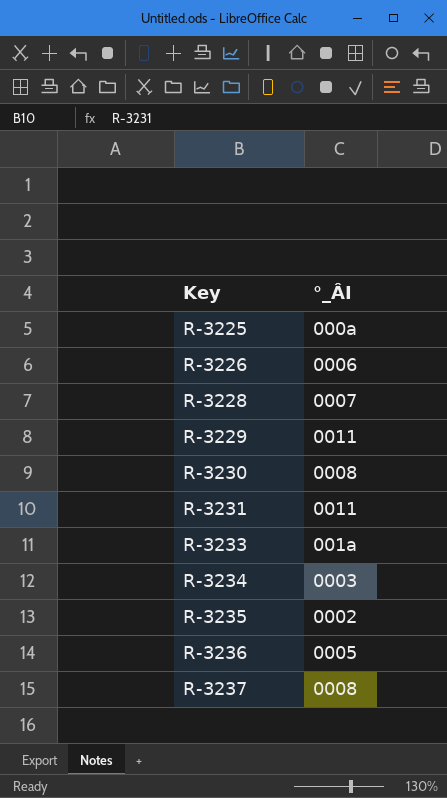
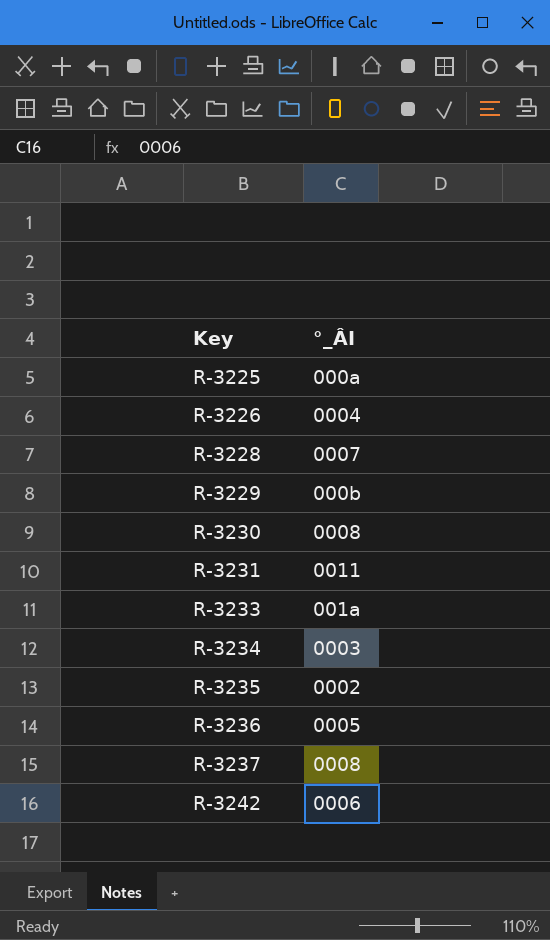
R-3226 | °_ÂI: 0006 -> 0004
R-3229 | °_ÂI: 0011 -> 000b
row R-3242: none -> 0006

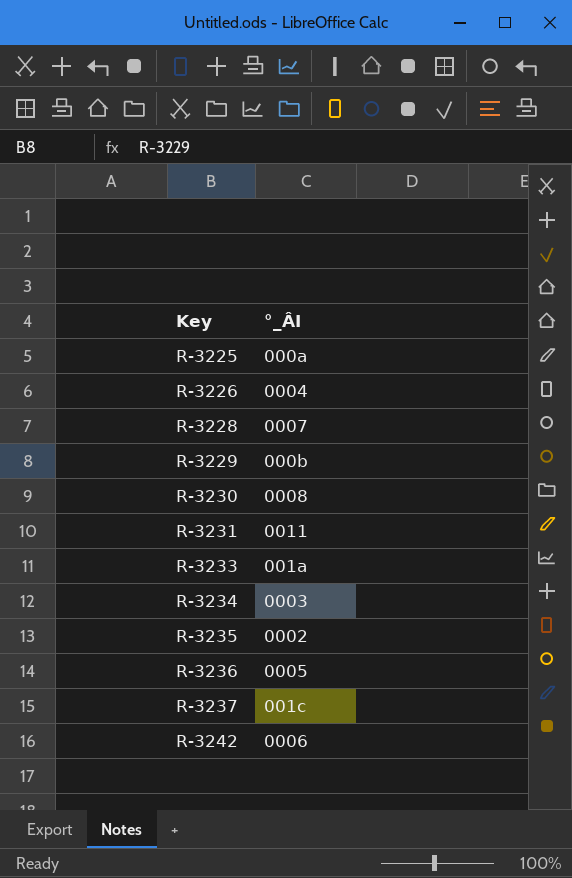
R-3237 | °_ÂI: 0008 -> 001c

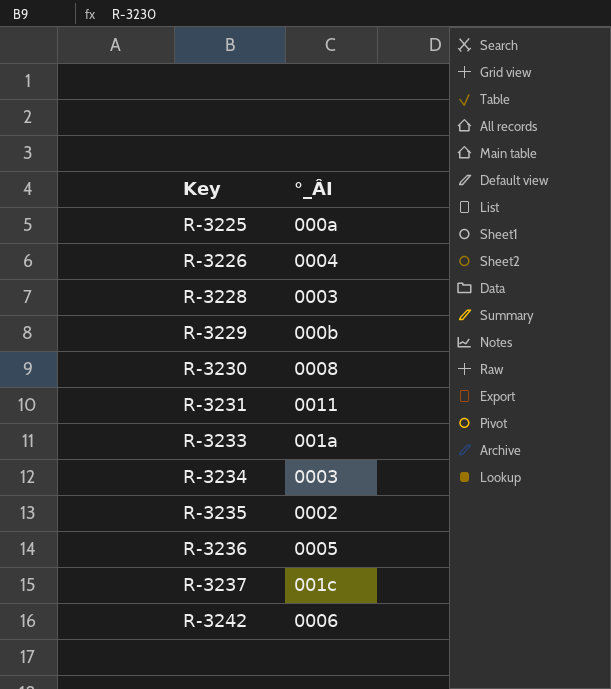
R-3228 | °_ÂI: 0007 -> 0003

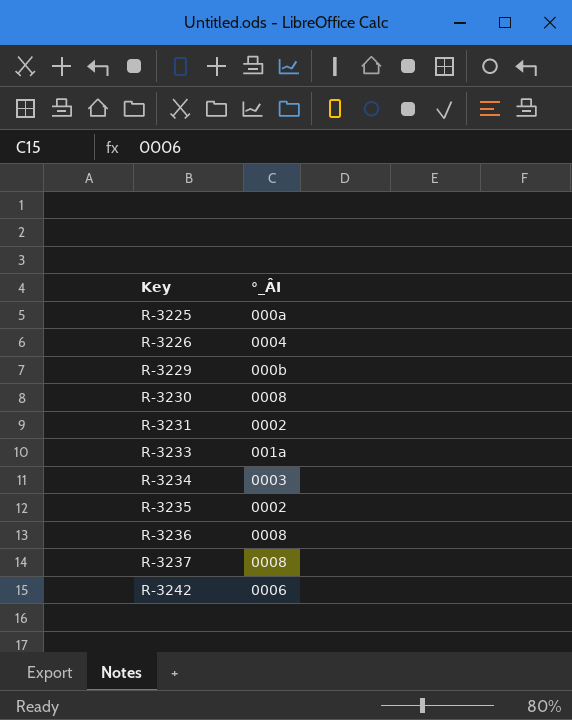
row R-3228: 0003 -> none
R-3231 | °_ÂI: 0011 -> 0002
R-3236 | °_ÂI: 0005 -> 0008
R-3237 | °_ÂI: 001c -> 0008

